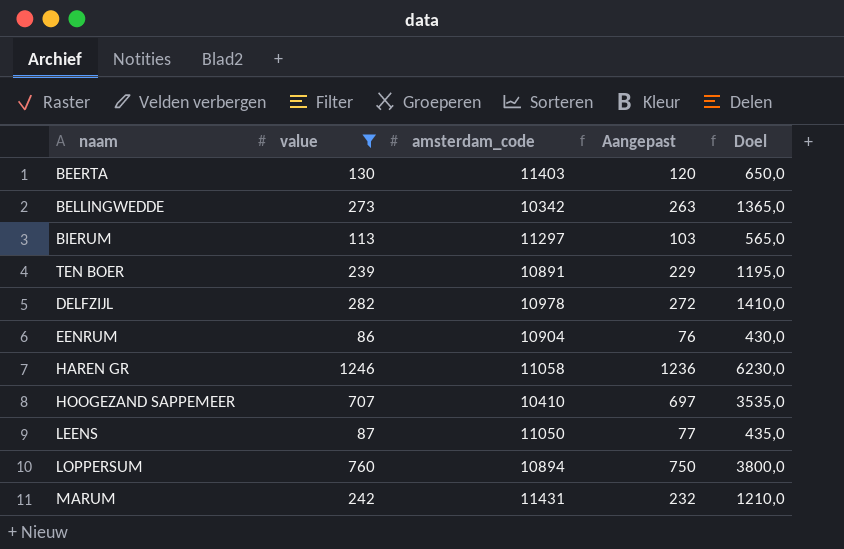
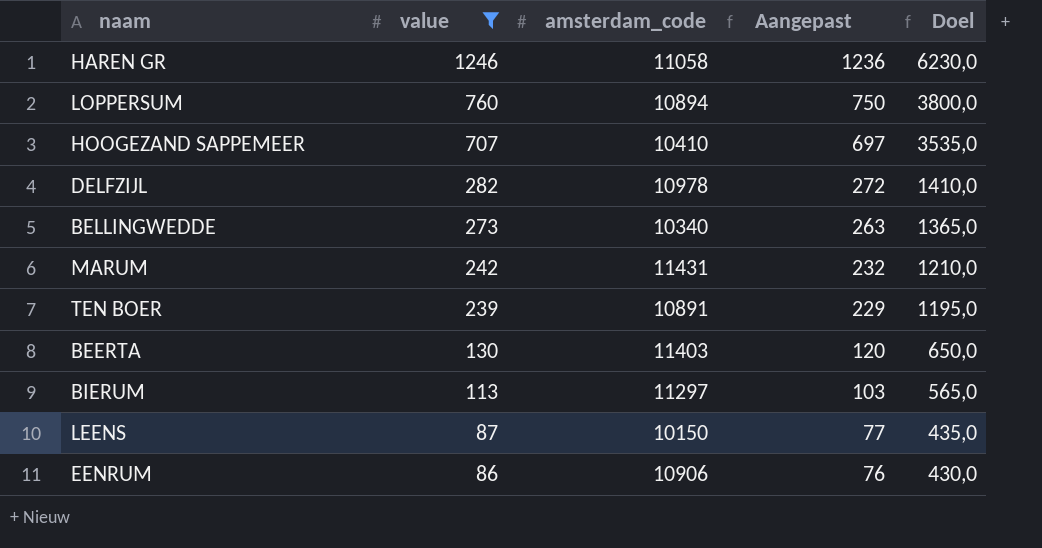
row order: none -> value descending
BELLINGWEDDE | amsterdam_code: 10342 -> 10340
LEENS | amsterdam_code: 11050 -> 10150
EENRUM | amsterdam_code: 10904 -> 10906

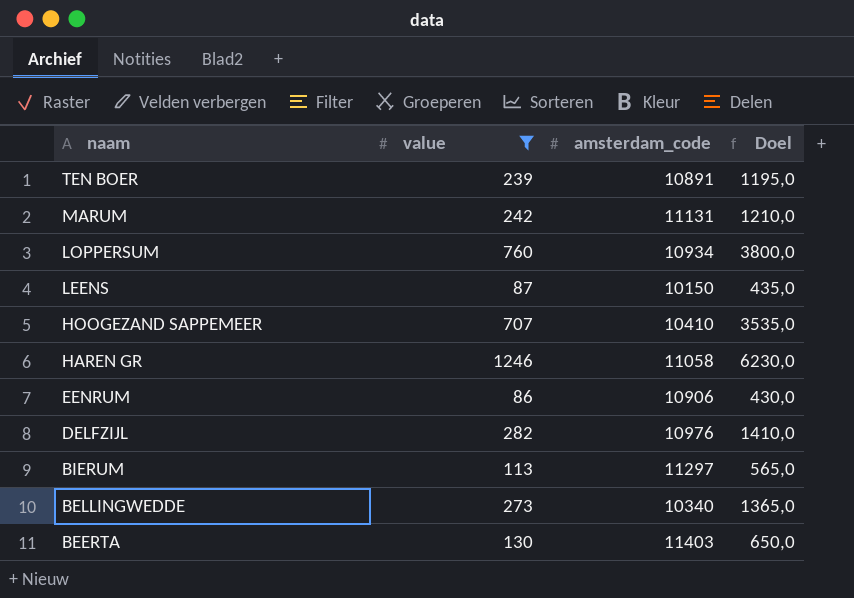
row order: value descending -> naam descending
column Aangepast | formula: [value] - 10 -> none
MARUM | amsterdam_code: 11431 -> 11131
LOPPERSUM | amsterdam_code: 10894 -> 10934
DELFZIJL | amsterdam_code: 10978 -> 10976

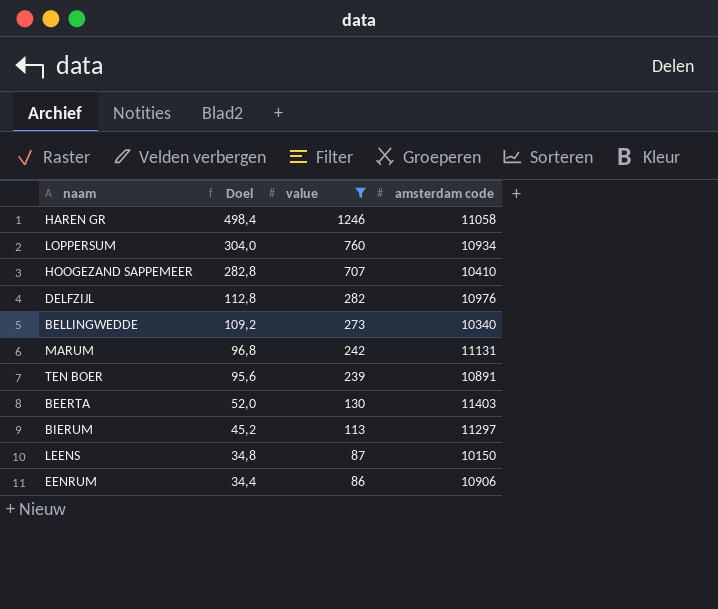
row order: naam descending -> Doel descending
column Doel | formula: [value] * 5 -> [value] * 0,4
column Doel | position: 4 -> 2
column name: amsterdam_code -> amsterdam code

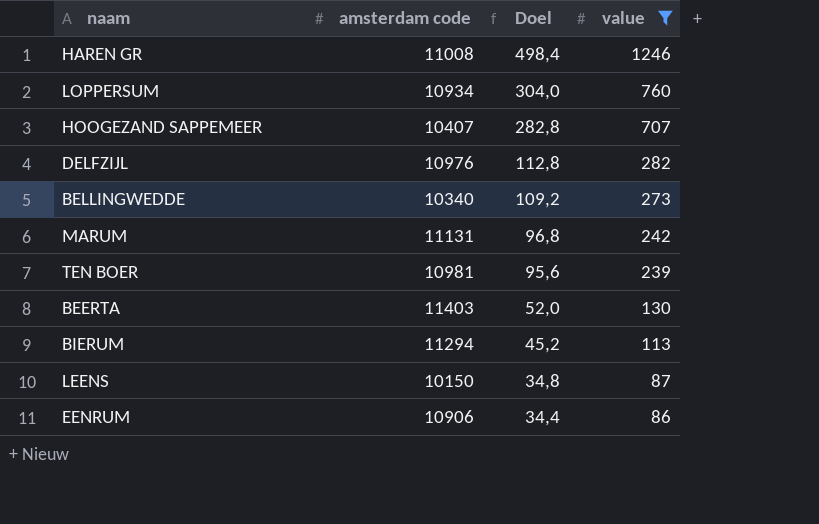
column amsterdam code | position: 4 -> 2
HAREN GR | amsterdam code: 11058 -> 11008
HOOGEZAND SAPPEMEER | amsterdam code: 10410 -> 10407
TEN BOER | amsterdam code: 10891 -> 10981
BIERUM | amsterdam code: 11297 -> 11294

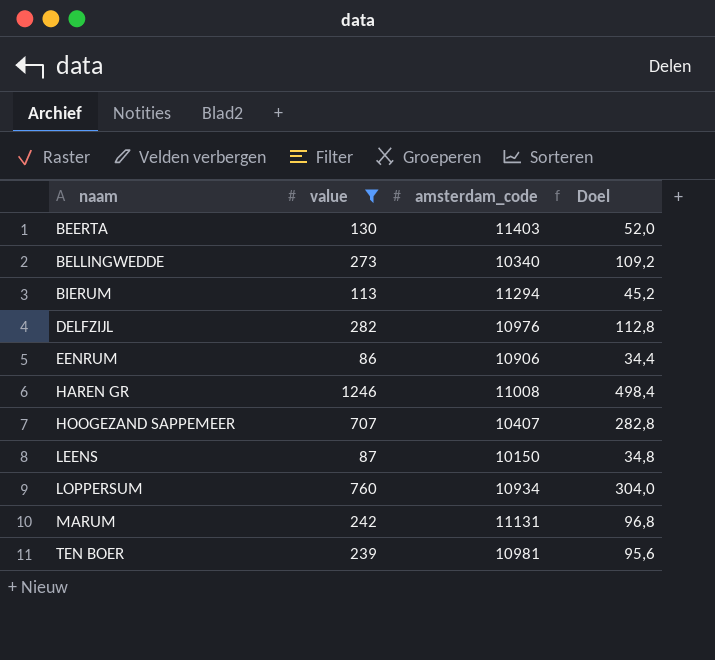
row order: Doel descending -> naam ascending
column value | position: 4 -> 2
column name: amsterdam code -> amsterdam_code

